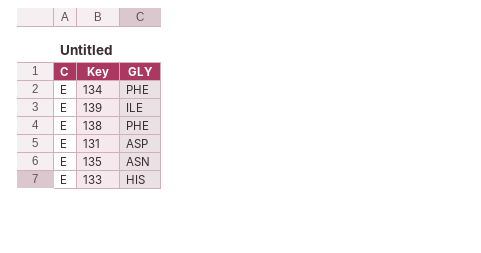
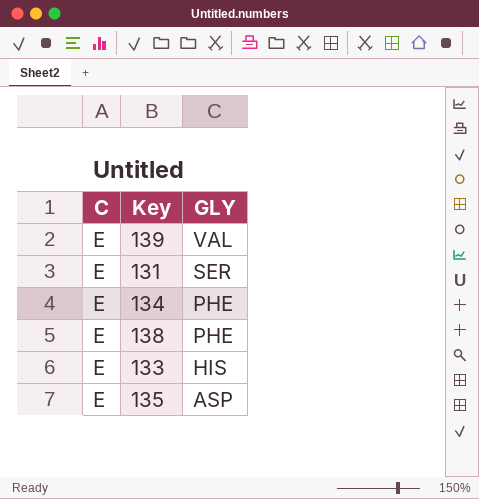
row order: none -> GLY descending
139 | GLY: ILE -> VAL
131 | GLY: ASP -> SER
135 | GLY: ASN -> ASP

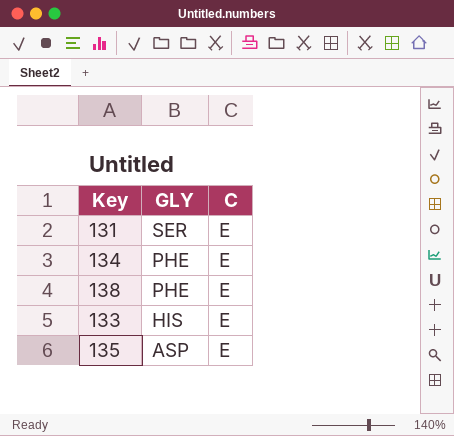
column C | position: 1 -> 3
row 139: E | VAL -> none

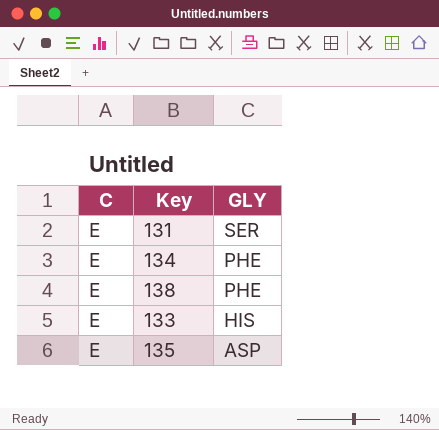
column C | position: 3 -> 1

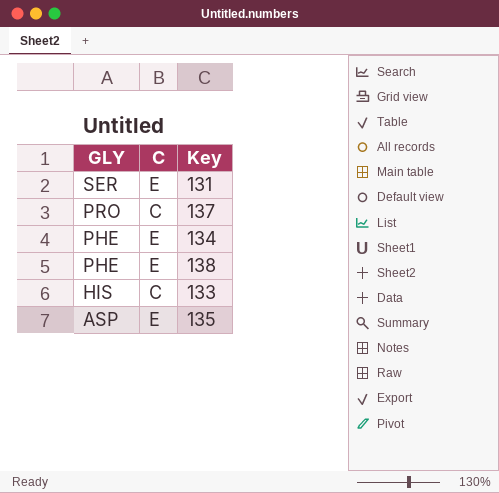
column GLY | position: 3 -> 1
row 137: none -> PRO | C
133 | C: E -> C

